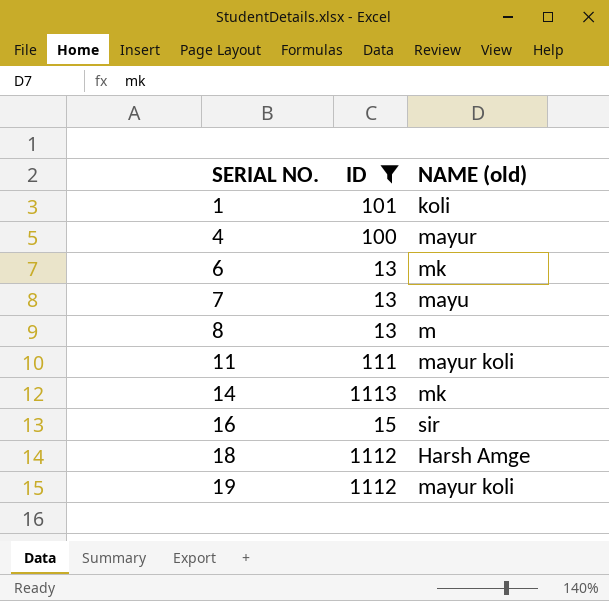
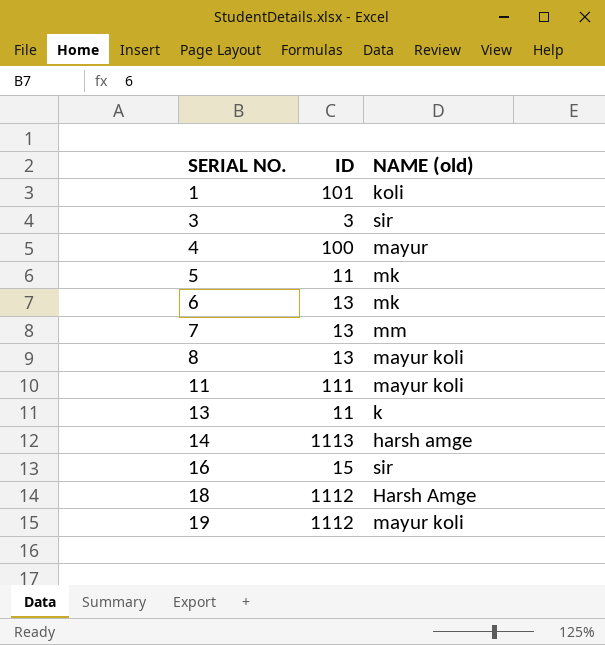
filter: ID >= 13 -> none
7 | NAME (old): mayu -> mm
8 | NAME (old): m -> mayur koli
14 | NAME (old): mk -> harsh amge

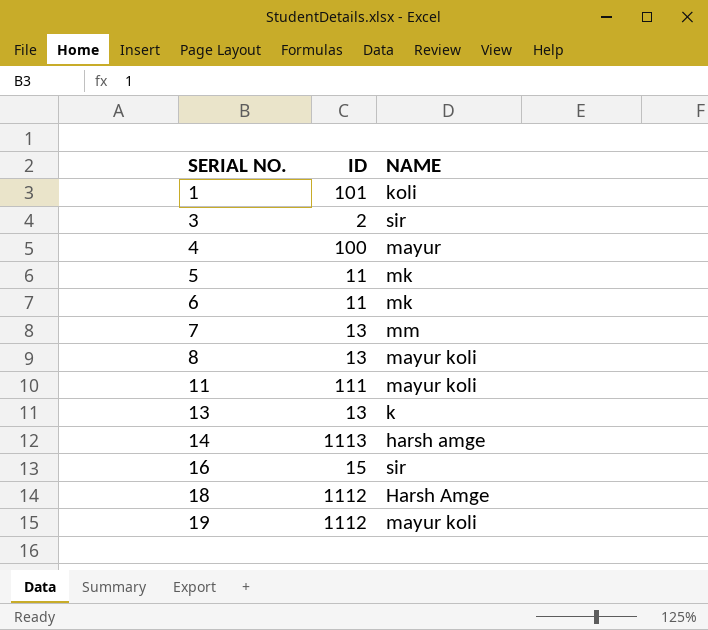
column name: NAME (old) -> NAME
3 | ID: 3 -> 2
6 | ID: 13 -> 11
13 | ID: 11 -> 13

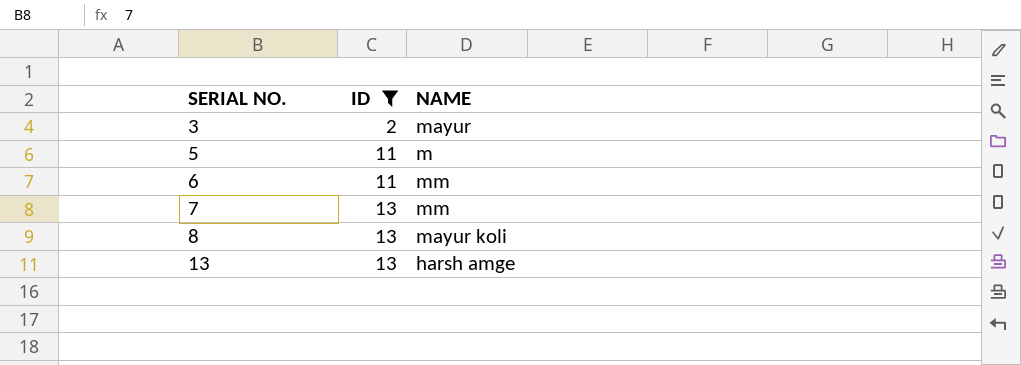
filter: none -> ID <= 13
3 | NAME: sir -> mayur
5 | NAME: mk -> m
6 | NAME: mk -> mm
13 | NAME: k -> harsh amge

